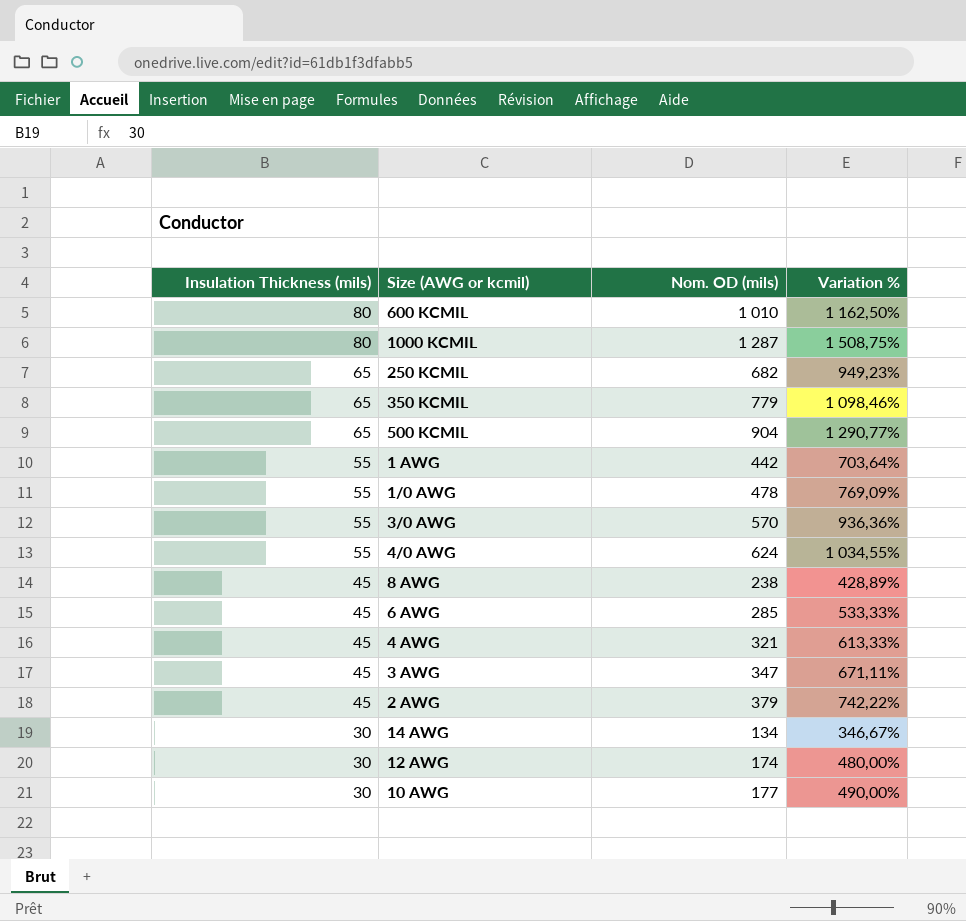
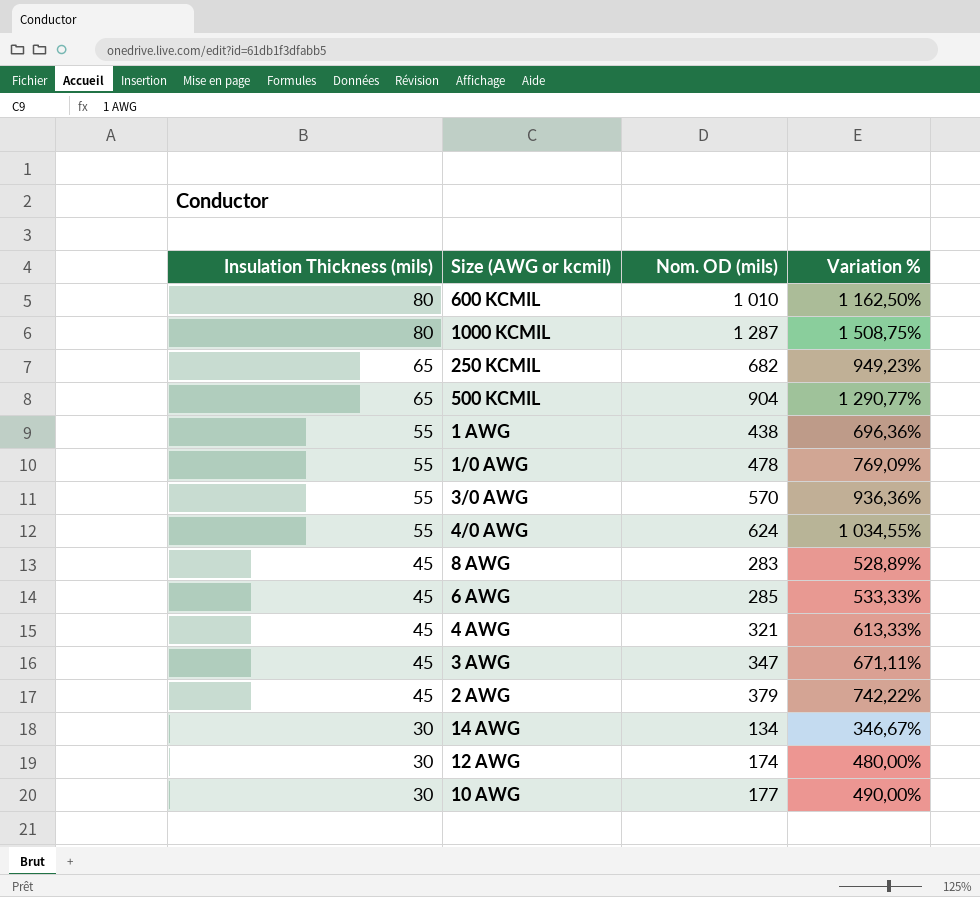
row 350 KCMIL: 65 | 779 | 1 098,46% -> none
1 AWG | Nom. OD (mils): 442 -> 438
1 AWG | Variation %: 703,64% -> 696,36%
8 AWG | Nom. OD (mils): 238 -> 283
8 AWG | Variation %: 428,89% -> 528,89%

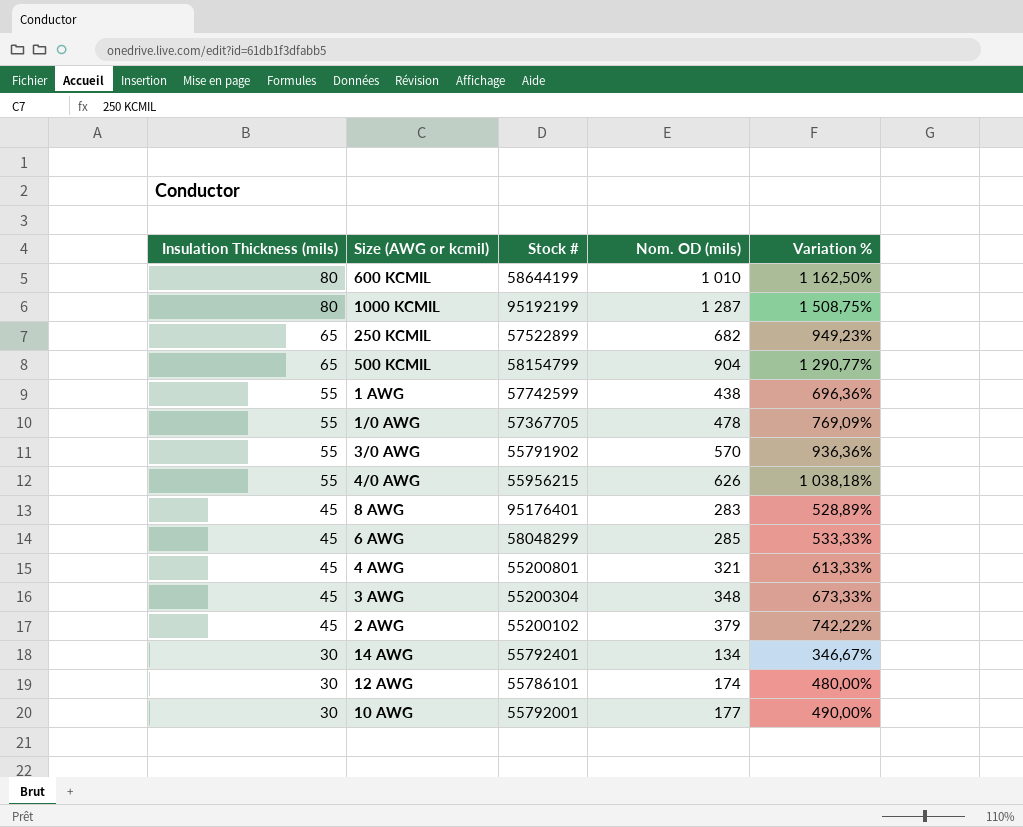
column Stock # | position: none -> 3
4/0 AWG | Nom. OD (mils): 624 -> 626
4/0 AWG | Variation %: 1 034,55% -> 1 038,18%
3 AWG | Nom. OD (mils): 347 -> 348
3 AWG | Variation %: 671,11% -> 673,33%

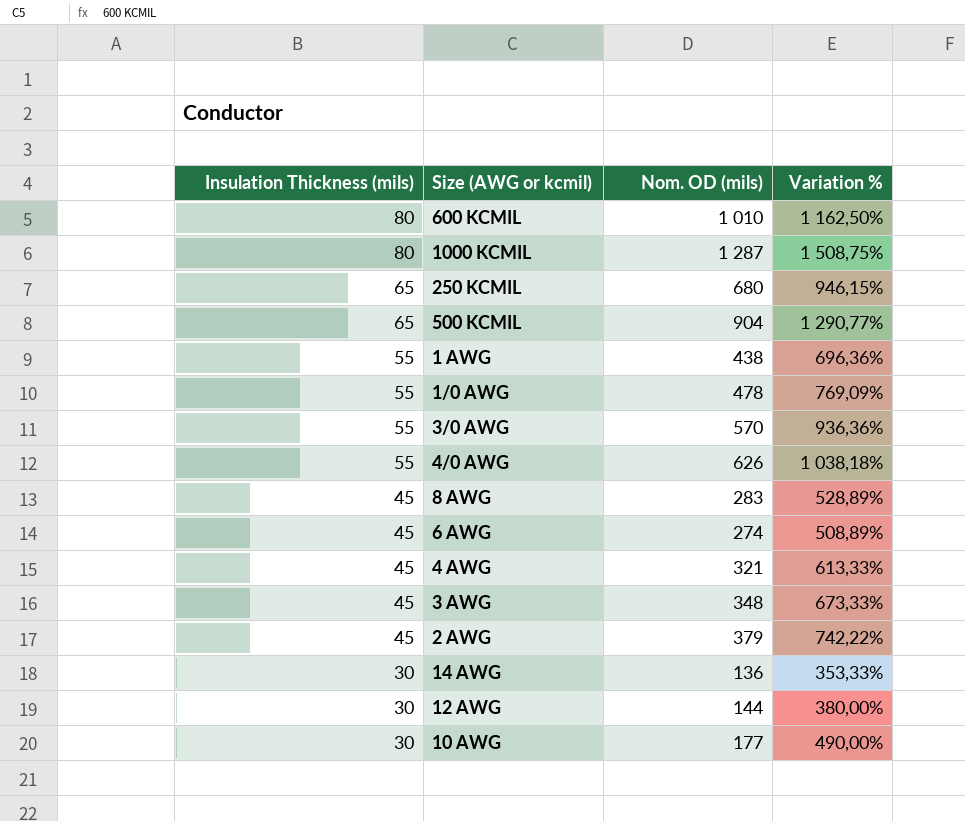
column Stock # | position: 3 -> none
250 KCMIL | Nom. OD (mils): 682 -> 680
250 KCMIL | Variation %: 949,23% -> 946,15%
6 AWG | Nom. OD (mils): 285 -> 274
6 AWG | Variation %: 533,33% -> 508,89%
14 AWG | Nom. OD (mils): 134 -> 136
14 AWG | Variation %: 346,67% -> 353,33%
12 AWG | Nom. OD (mils): 174 -> 144
12 AWG | Variation %: 480,00% -> 380,00%

